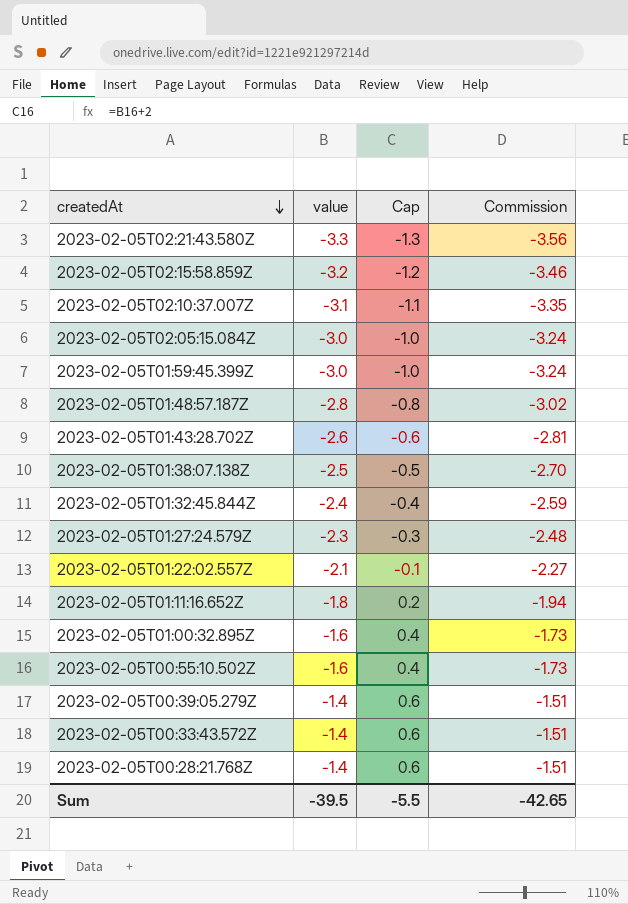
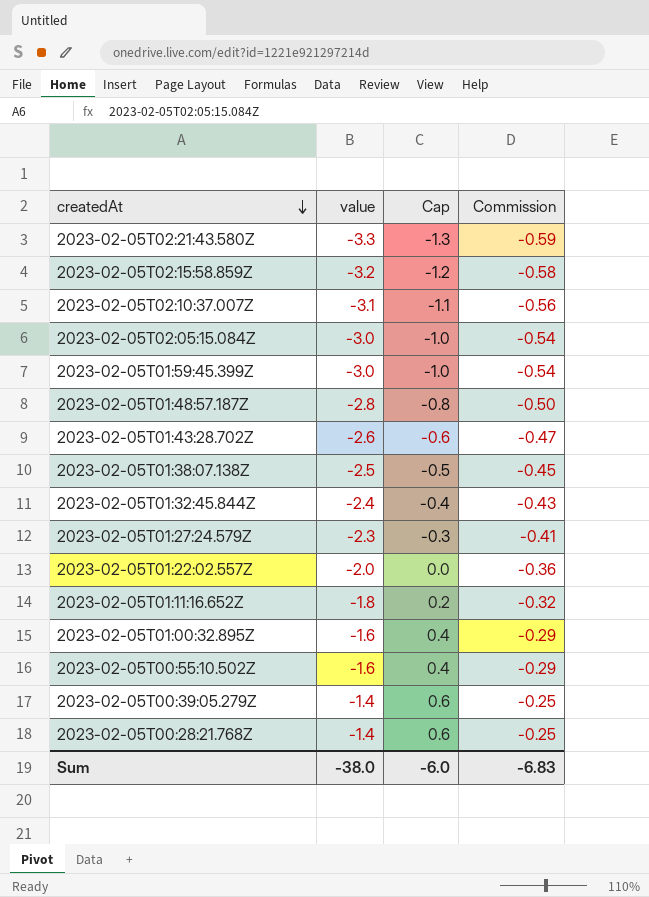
column Commission | formula: [value] * 1.08 -> [value] * 0.18
row 2023-02-05T00:33:43.572Z: -1.4 | 0.6 | -1.51 -> none
2023-02-05T01:22:02.557Z | value: -2.1 -> -2.0
2023-02-05T01:22:02.557Z | Cap: -0.1 -> 0.0
Sum | value: -39.5 -> -38.0
Sum | Cap: -5.5 -> -6.0
Sum | Commission: -42.65 -> -6.83

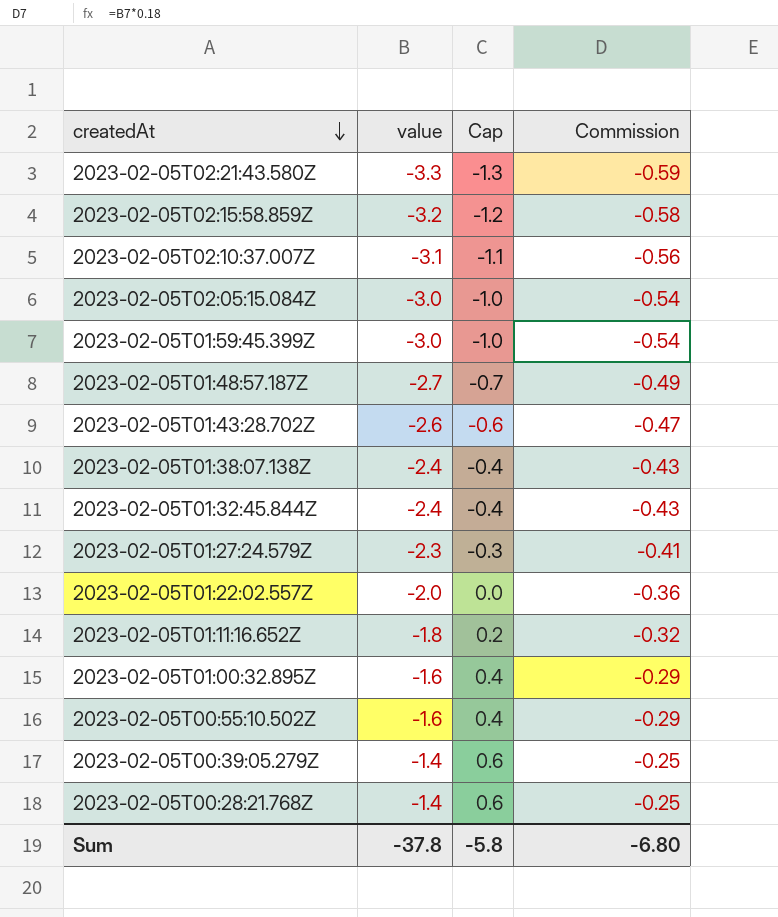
2023-02-05T01:48:57.187Z | value: -2.8 -> -2.7
2023-02-05T01:48:57.187Z | Cap: -0.8 -> -0.7
2023-02-05T01:48:57.187Z | Commission: -0.50 -> -0.49
2023-02-05T01:38:07.138Z | value: -2.5 -> -2.4
2023-02-05T01:38:07.138Z | Cap: -0.5 -> -0.4
2023-02-05T01:38:07.138Z | Commission: -0.45 -> -0.43
Sum | value: -38.0 -> -37.8
Sum | Cap: -6.0 -> -5.8
Sum | Commission: -6.83 -> -6.80

